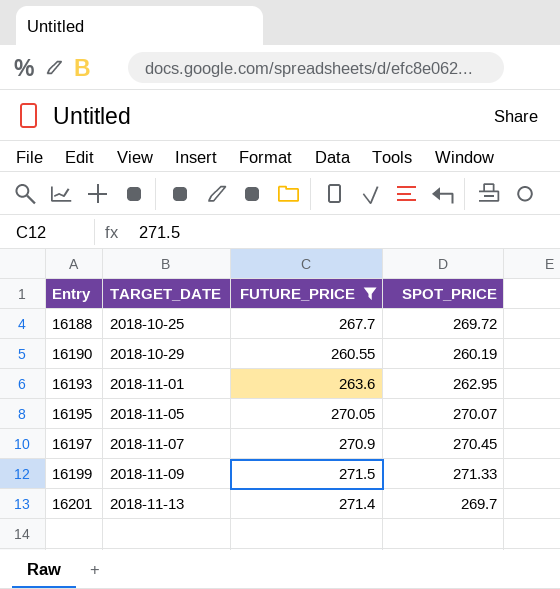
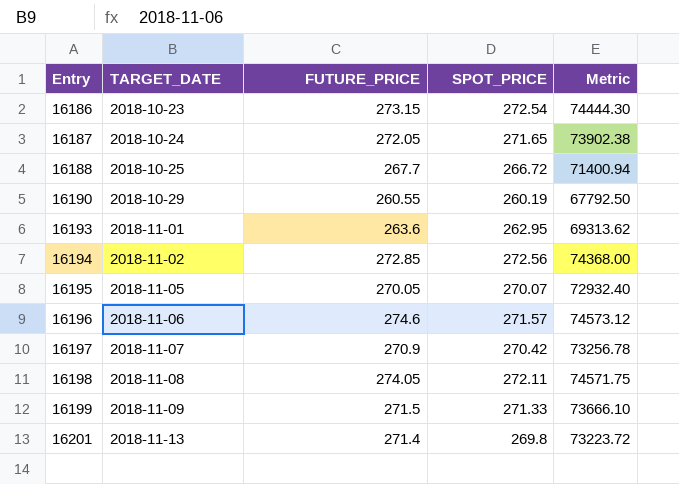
filter: FUTURE_PRICE <= 271.5 -> none
column Metric | formula: none -> [FUTURE_PRICE] * [SPOT_PRICE]
16188 | SPOT_PRICE: 269.72 -> 266.72
16197 | SPOT_PRICE: 270.45 -> 270.42
16201 | SPOT_PRICE: 269.7 -> 269.8

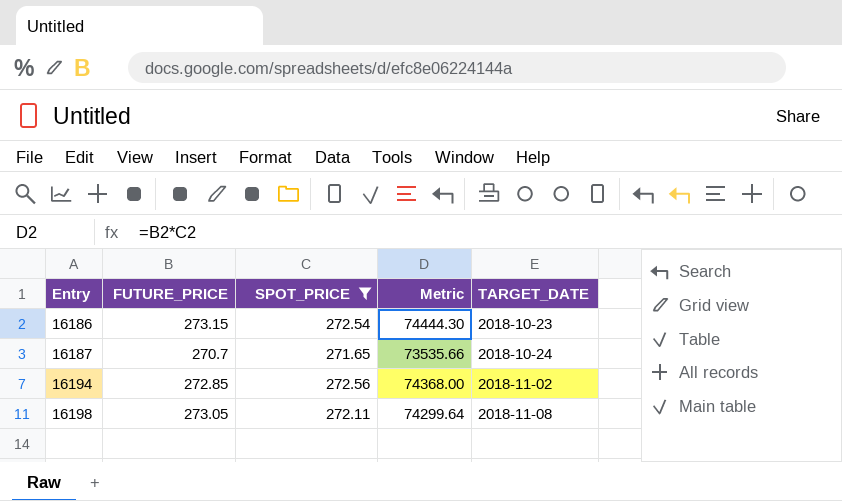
filter: none -> SPOT_PRICE >= 271.65
column TARGET_DATE | position: 2 -> 5
16187 | FUTURE_PRICE: 272.05 -> 270.7
16187 | Metric: 73902.38 -> 73535.66
16198 | FUTURE_PRICE: 274.05 -> 273.05
16198 | Metric: 74571.75 -> 74299.64

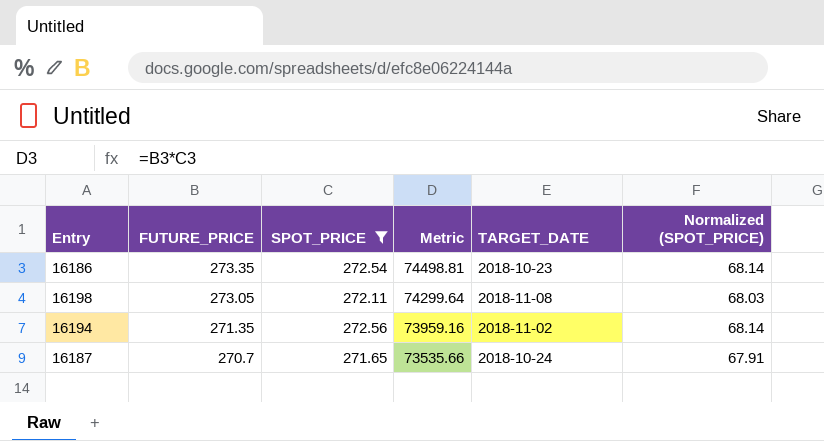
row order: Entry ascending -> FUTURE_PRICE descending
column Normalized (SPOT_PRICE) | formula: none -> [SPOT_PRICE] * 0.25
16186 | FUTURE_PRICE: 273.15 -> 273.35
16186 | Metric: 74444.30 -> 74498.81
16194 | FUTURE_PRICE: 272.85 -> 271.35
16194 | Metric: 74368.00 -> 73959.16

